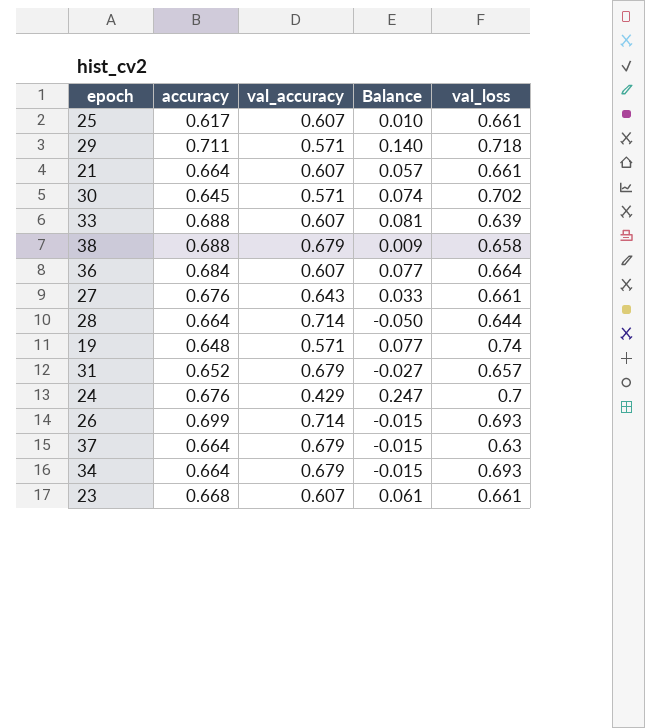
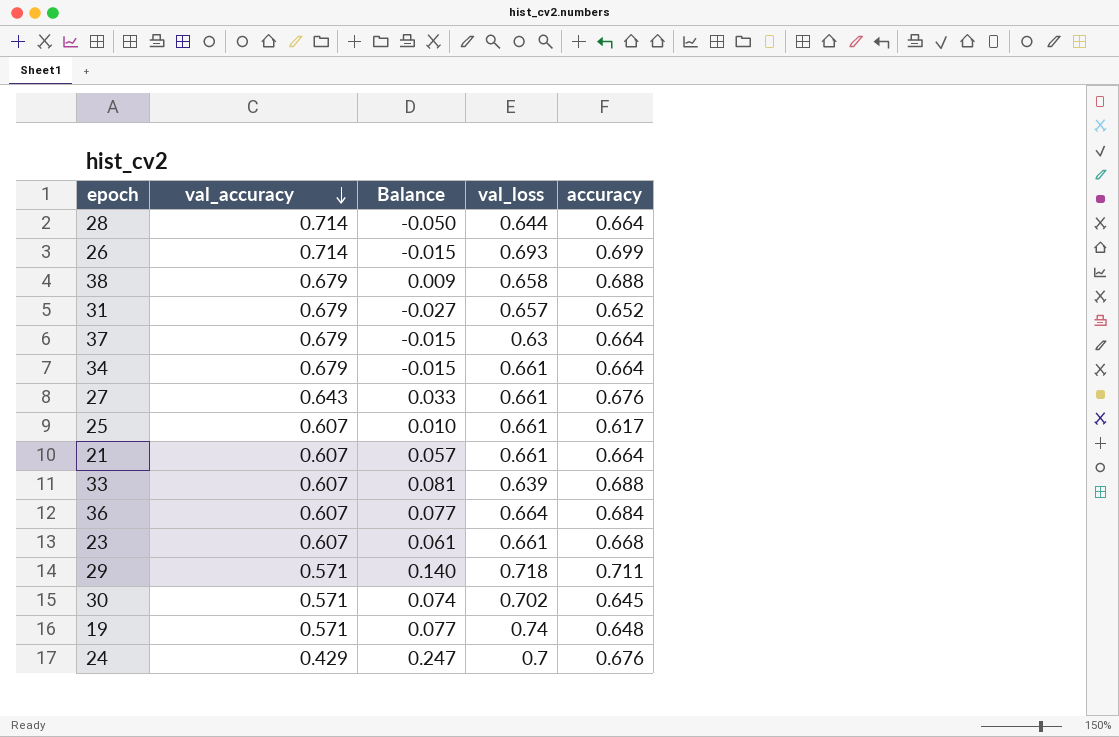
row order: none -> val_accuracy descending
column accuracy | position: 2 -> 5
34 | val_loss: 0.693 -> 0.661

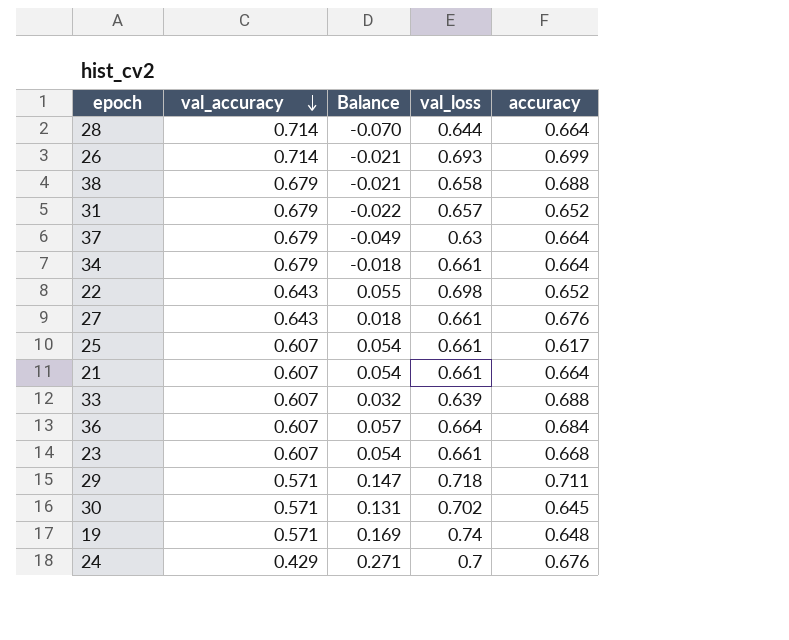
column Balance | formula: [accuracy] - [val_accuracy] -> [val_loss] - [val_accuracy]
row 22: none -> 0.643 | 0.055 | 0.698 | 0.652

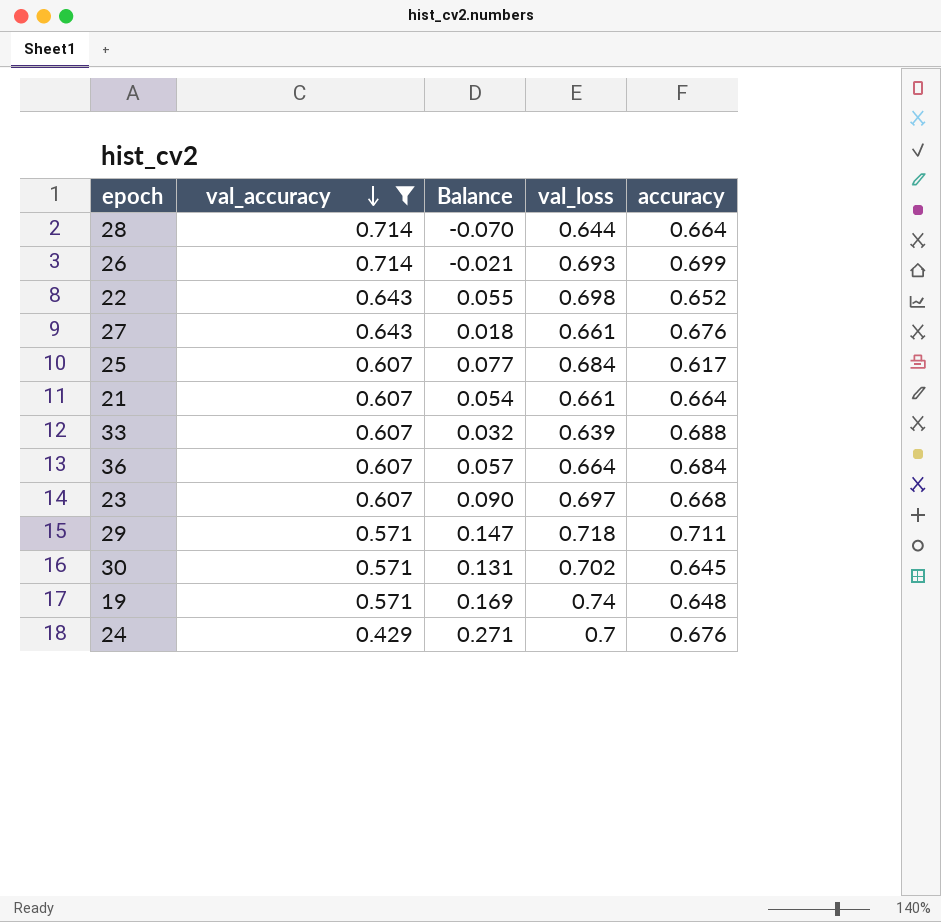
filter: none -> val_accuracy != 0.679
25 | Balance: 0.054 -> 0.077
25 | val_loss: 0.661 -> 0.684
23 | Balance: 0.054 -> 0.090
23 | val_loss: 0.661 -> 0.697

